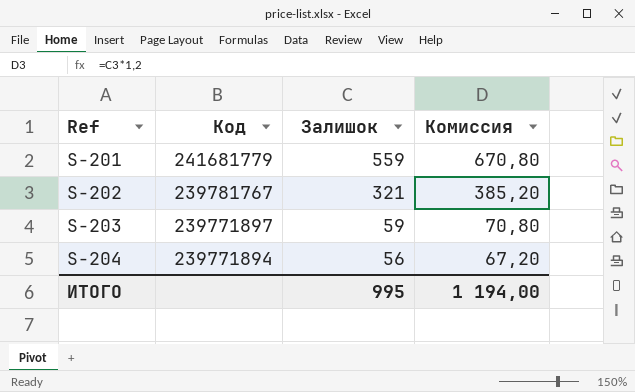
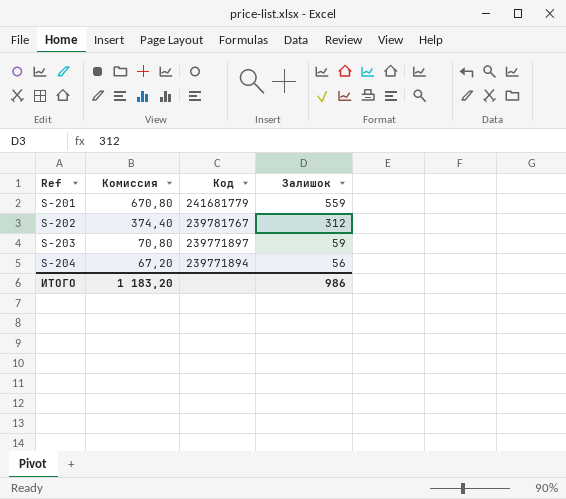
column Комиссия | position: 4 -> 2
S-202 | Комиссия: 385,20 -> 374,40
S-202 | Залишок: 321 -> 312
ИТОГО | Комиссия: 1 194,00 -> 1 183,20
ИТОГО | Залишок: 995 -> 986

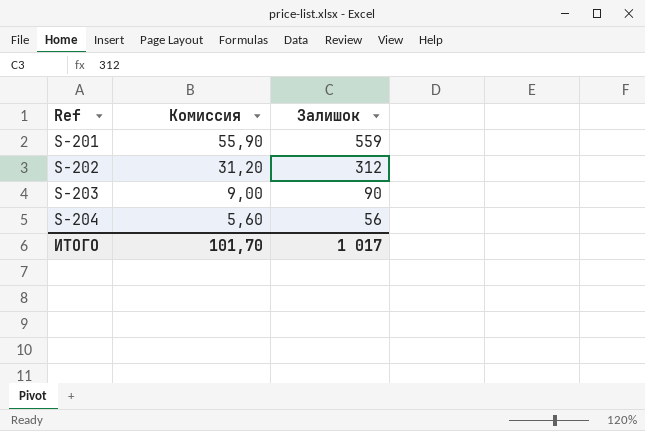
column Код | position: 3 -> none
column Комиссия | formula: [Залишок] * 1,2 -> [Залишок] * 0,1
S-203 | Залишок: 59 -> 90
ИТОГО | Комиссия: 1 183,20 -> 101,70
ИТОГО | Залишок: 986 -> 1 017

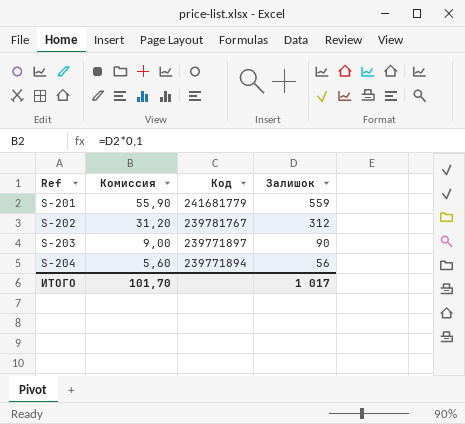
column Код | position: none -> 3

